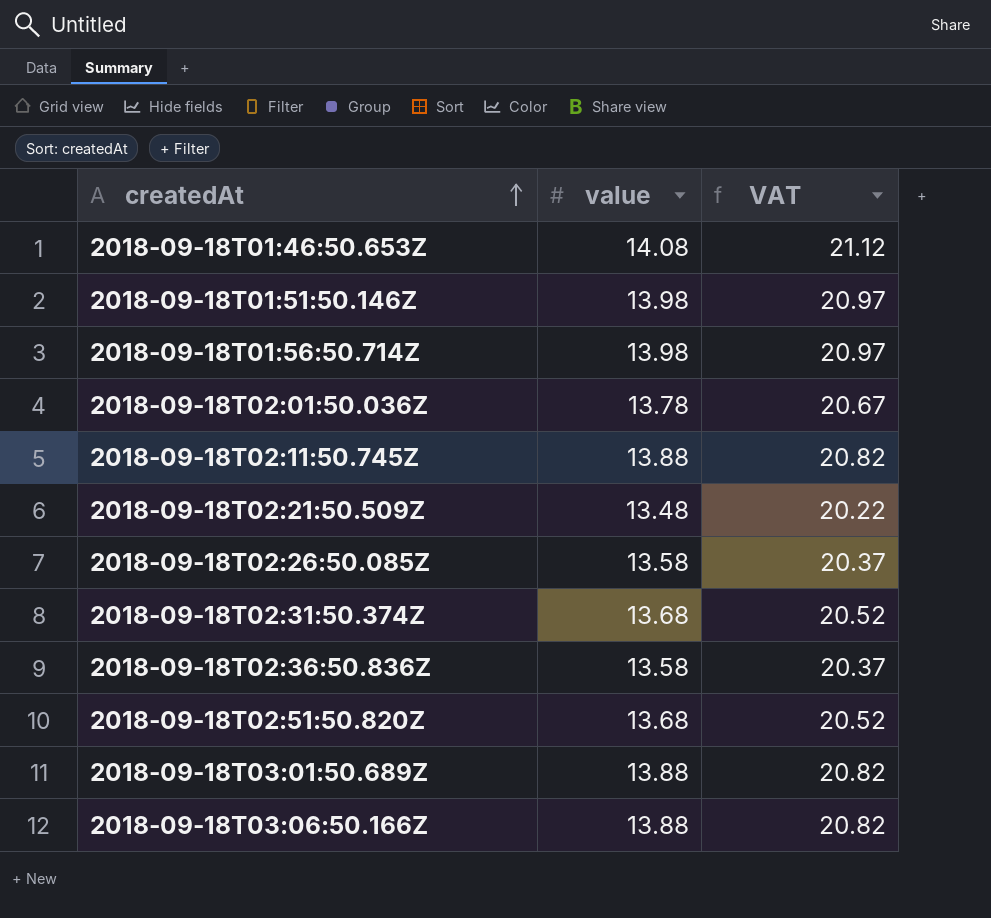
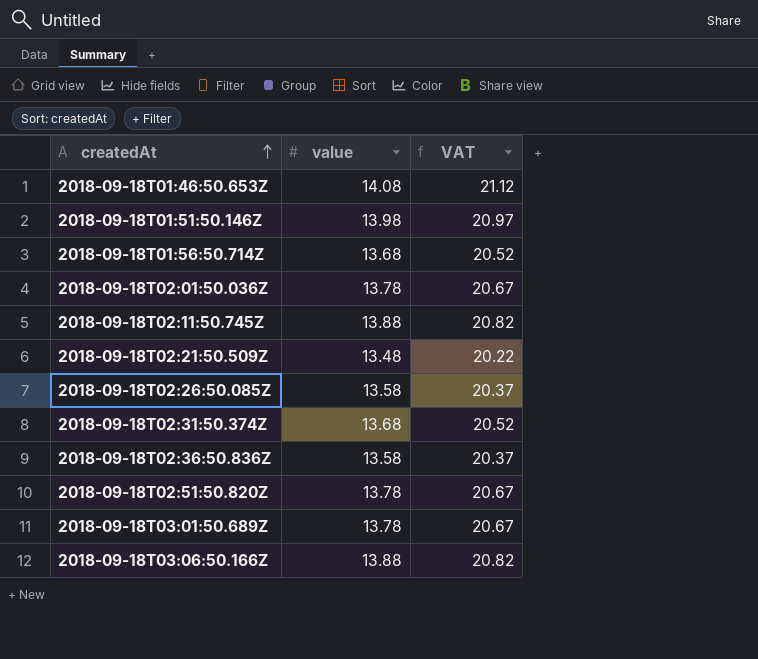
2018-09-18T01:56:50.714Z | value: 13.98 -> 13.68
2018-09-18T01:56:50.714Z | VAT: 20.97 -> 20.52
2018-09-18T02:51:50.820Z | value: 13.68 -> 13.78
2018-09-18T02:51:50.820Z | VAT: 20.52 -> 20.67
2018-09-18T03:01:50.689Z | value: 13.88 -> 13.78
2018-09-18T03:01:50.689Z | VAT: 20.82 -> 20.67

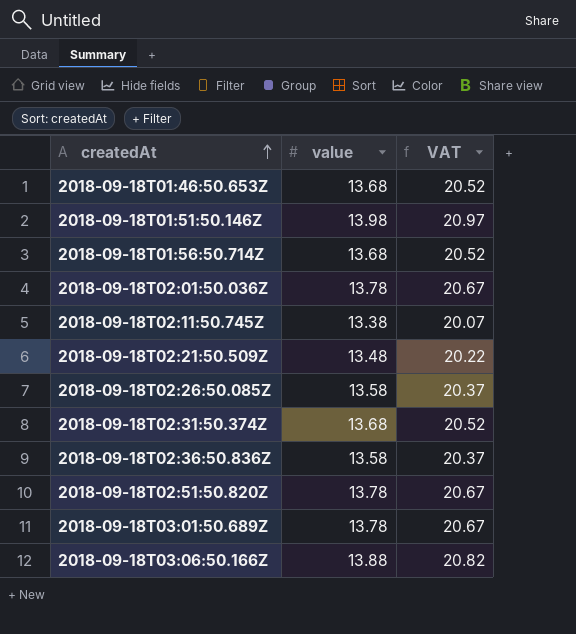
2018-09-18T01:46:50.653Z | value: 14.08 -> 13.68
2018-09-18T01:46:50.653Z | VAT: 21.12 -> 20.52
2018-09-18T02:11:50.745Z | value: 13.88 -> 13.38
2018-09-18T02:11:50.745Z | VAT: 20.82 -> 20.07

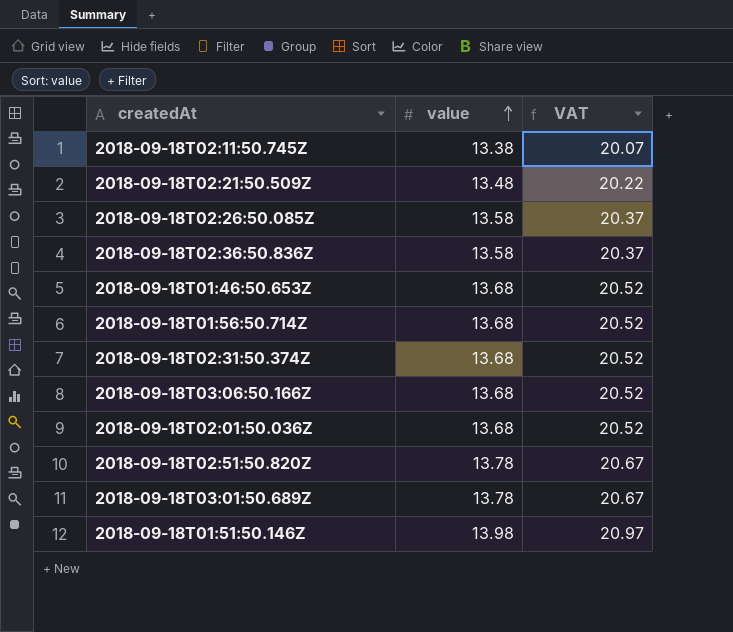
row order: createdAt ascending -> value ascending
2018-09-18T03:06:50.166Z | value: 13.88 -> 13.68
2018-09-18T03:06:50.166Z | VAT: 20.82 -> 20.52
2018-09-18T02:01:50.036Z | value: 13.78 -> 13.68
2018-09-18T02:01:50.036Z | VAT: 20.67 -> 20.52

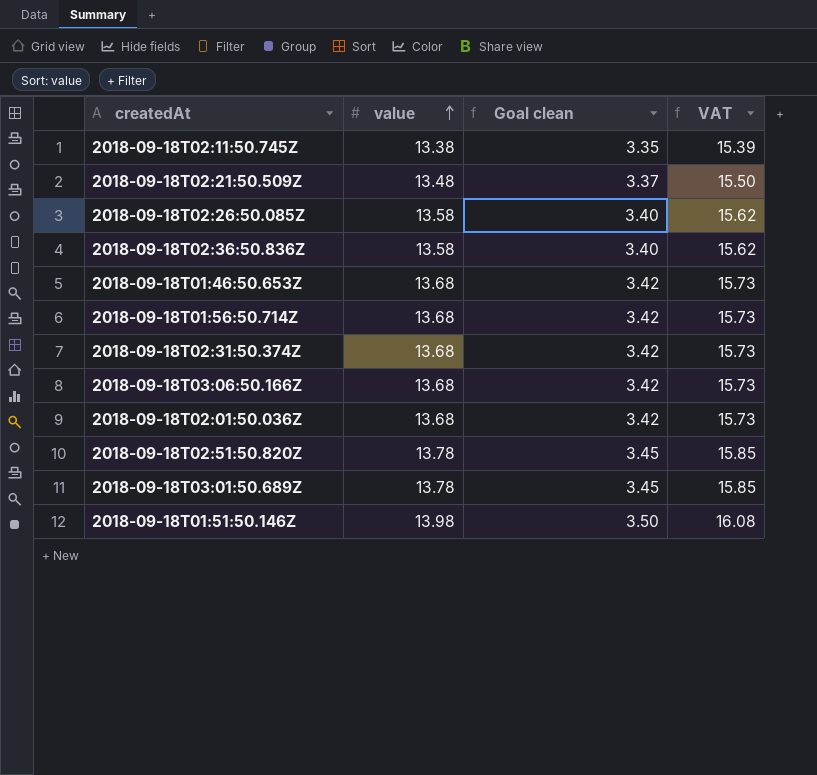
column Goal clean | formula: none -> [value] * 0.25
column VAT | formula: [value] * 1.5 -> [value] * 1.15

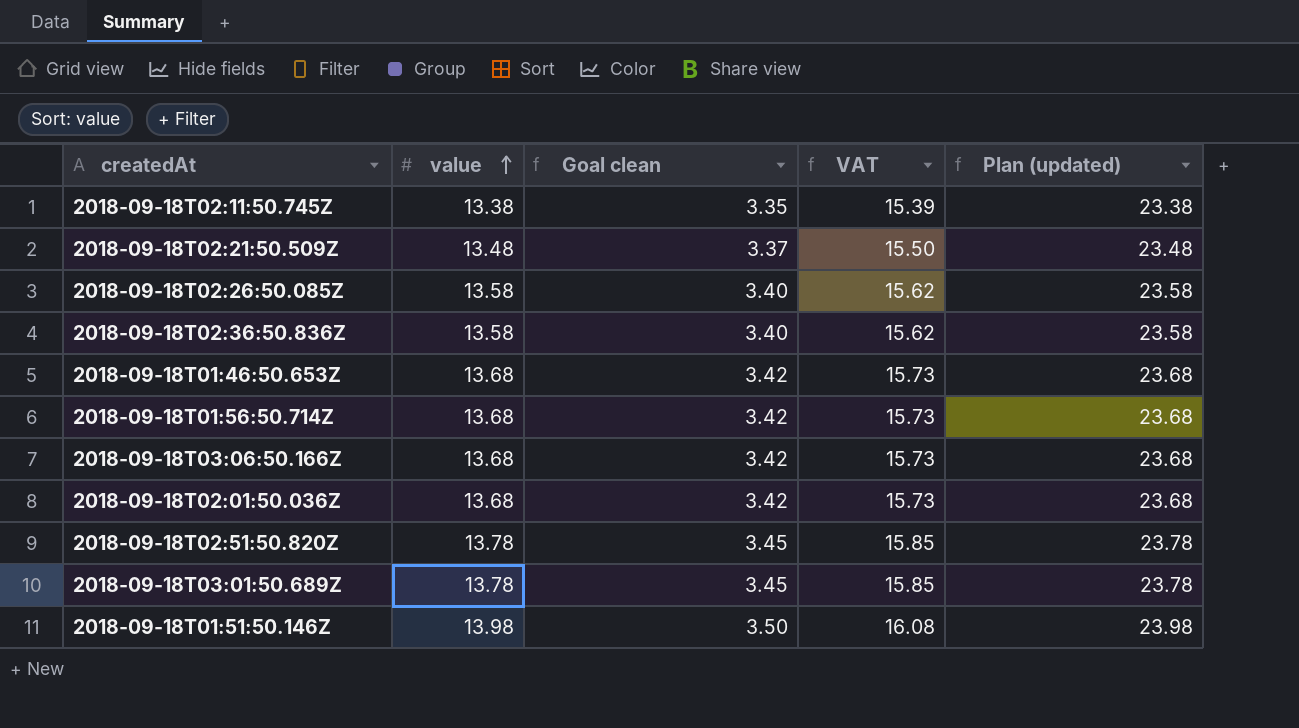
column Plan (updated) | formula: none -> [value] + 10
row 2018-09-18T02:31:50.374Z: 13.68 | 3.42 | 15.73 -> none

